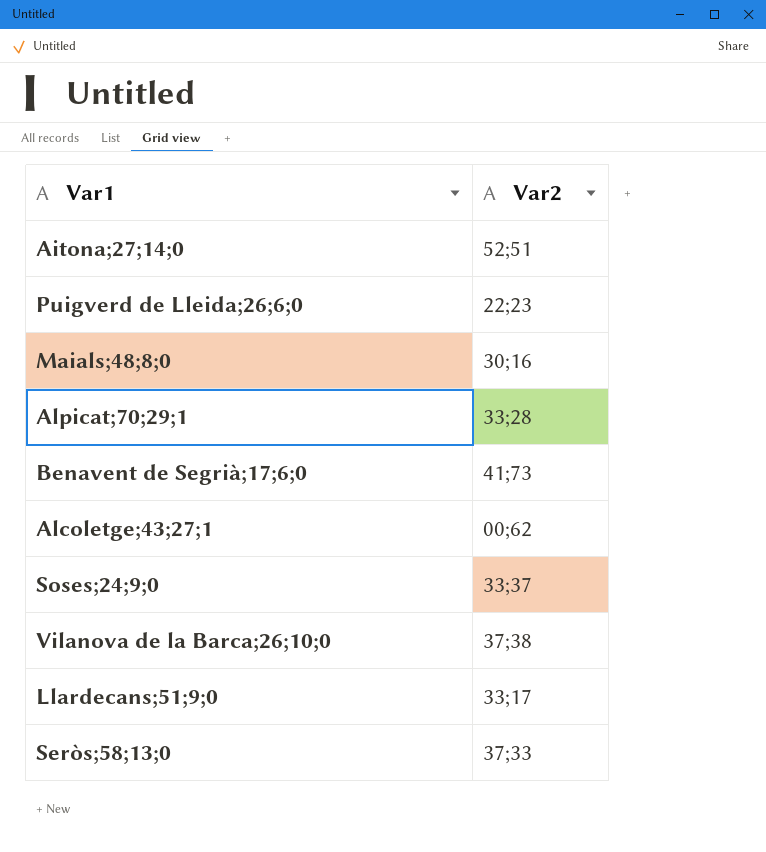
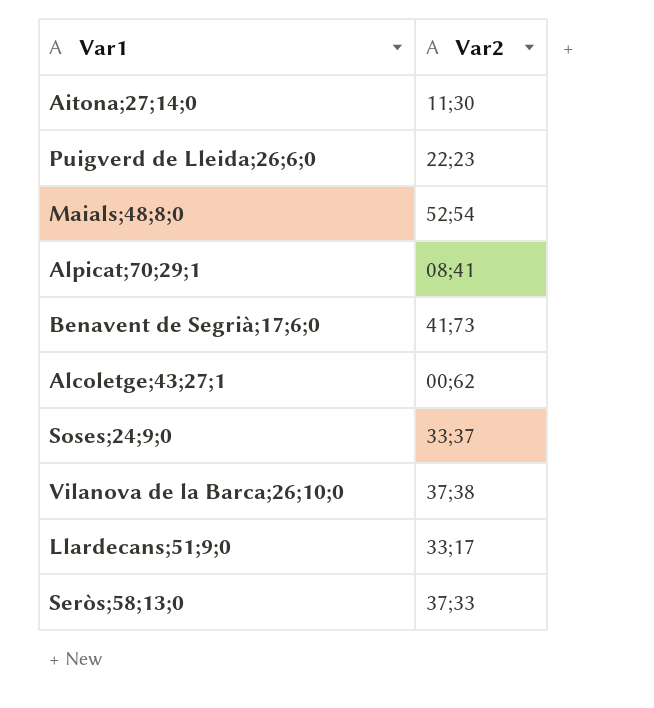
Aitona;27;14;0 | Var2: 52;51 -> 11;30
Maials;48;8;0 | Var2: 30;16 -> 52;54
Alpicat;70;29;1 | Var2: 33;28 -> 08;41

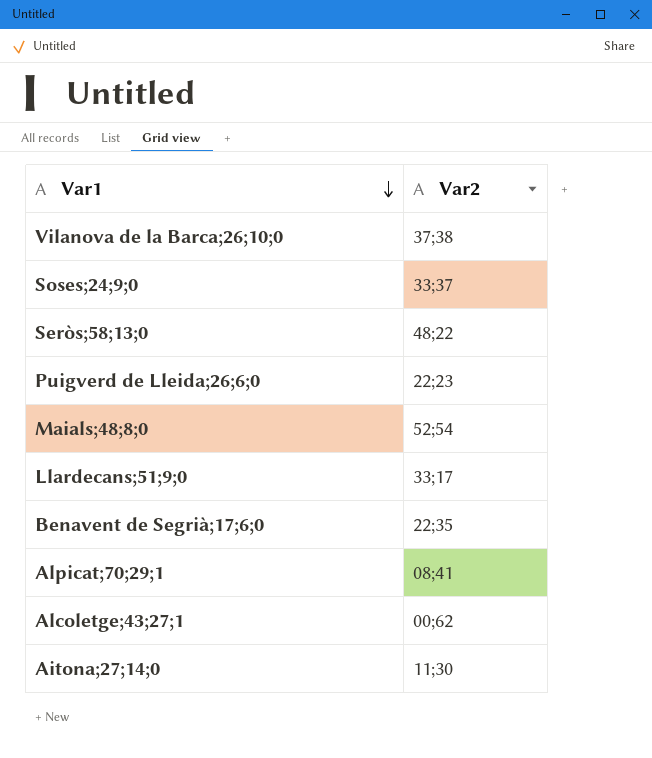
row order: none -> Var1 descending
Seròs;58;13;0 | Var2: 37;33 -> 48;22
Benavent de Segrià;17;6;0 | Var2: 41;73 -> 22;35

